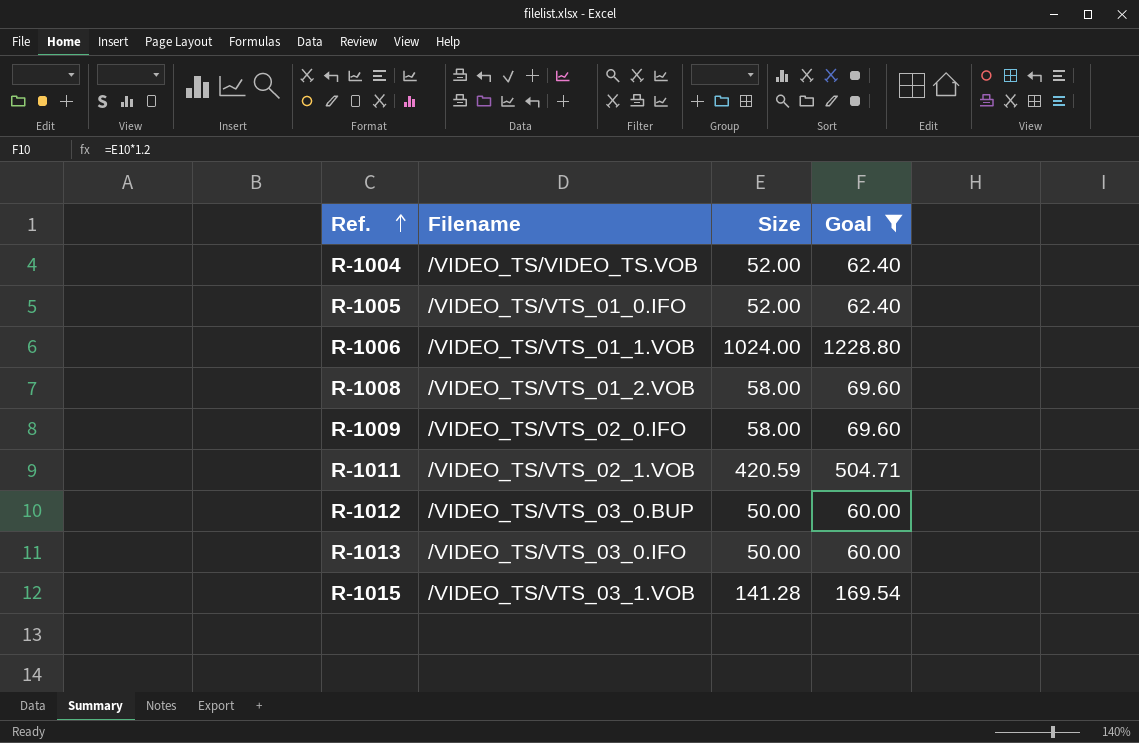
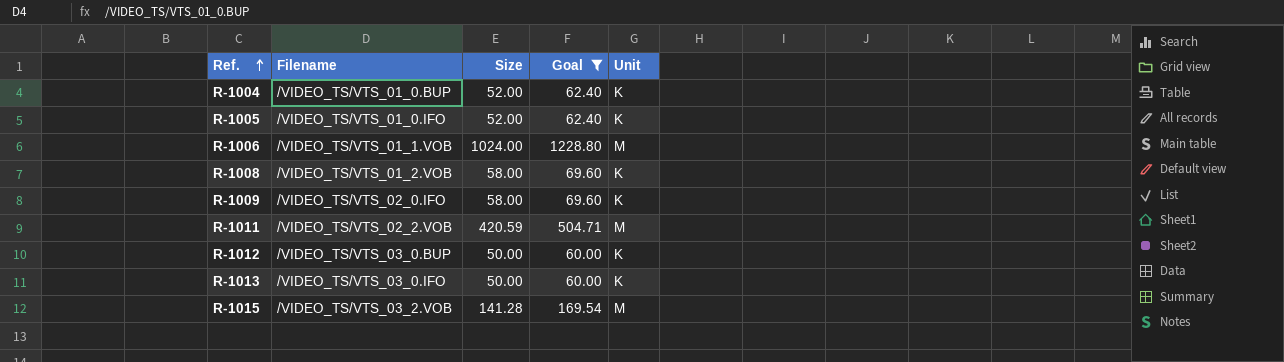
column Unit | position: none -> 5
R-1004 | Filename: /VIDEO_TS/VIDEO_TS.VOB -> /VIDEO_TS/VTS_01_0.BUP
R-1011 | Filename: /VIDEO_TS/VTS_02_1.VOB -> /VIDEO_TS/VTS_02_2.VOB
R-1015 | Filename: /VIDEO_TS/VTS_03_1.VOB -> /VIDEO_TS/VTS_03_2.VOB

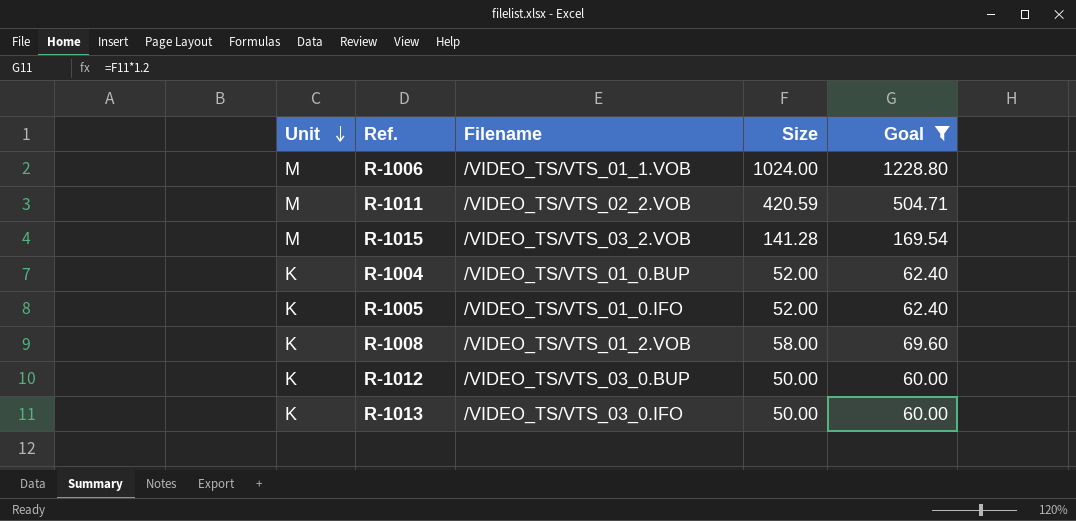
row order: Ref. ascending -> Unit descending
column Unit | position: 5 -> 1
row R-1009: /VIDEO_TS/VTS_02_0.IFO | 58.00 | 69.60 | K -> none

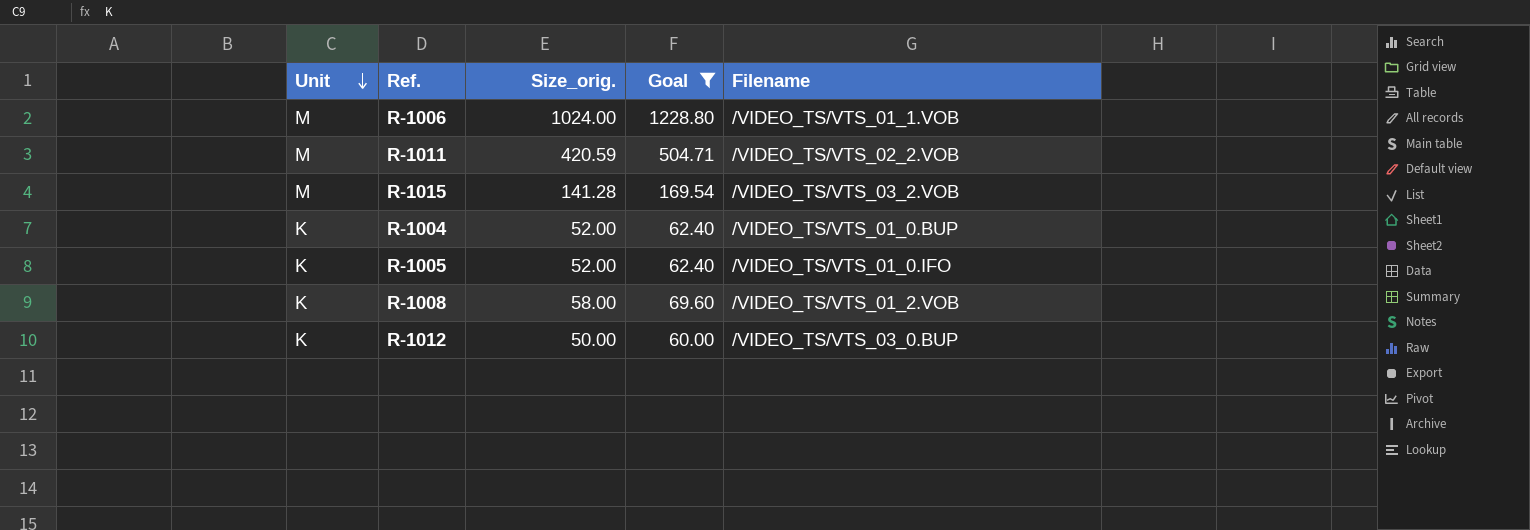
column name: Size -> Size_orig.
column Filename | position: 3 -> 5
row R-1013: K | /VIDEO_TS/VTS_03_0.IFO | 50.00 | 60.00 -> none

